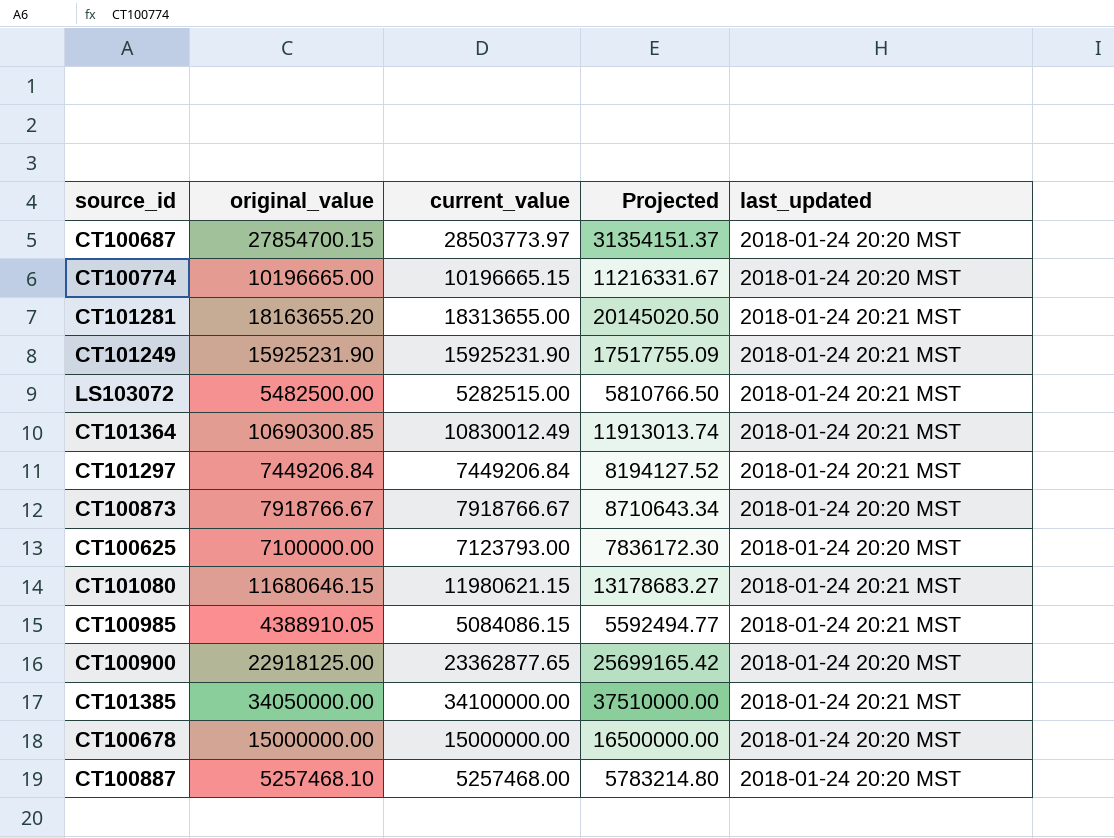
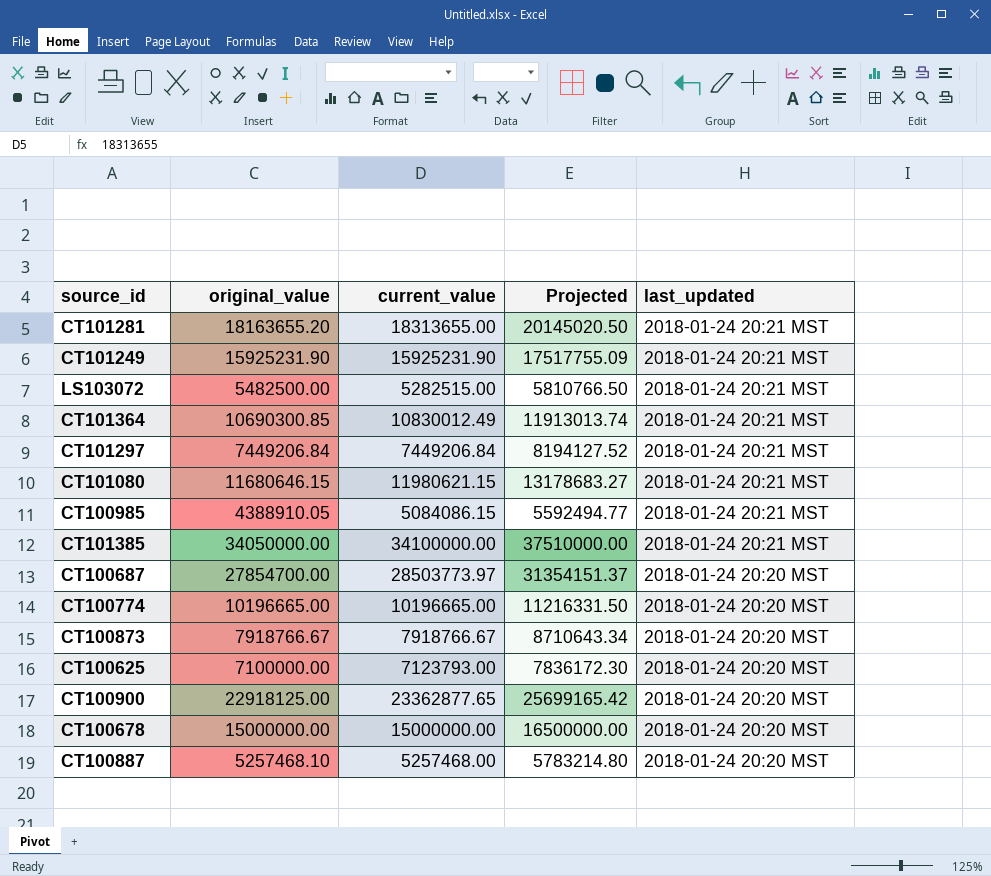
row order: none -> last_updated descending
CT100687 | original_value: 27854700.15 -> 27854700.00
CT100774 | current_value: 10196665.15 -> 10196665.00
CT100774 | Projected: 11216331.67 -> 11216331.50

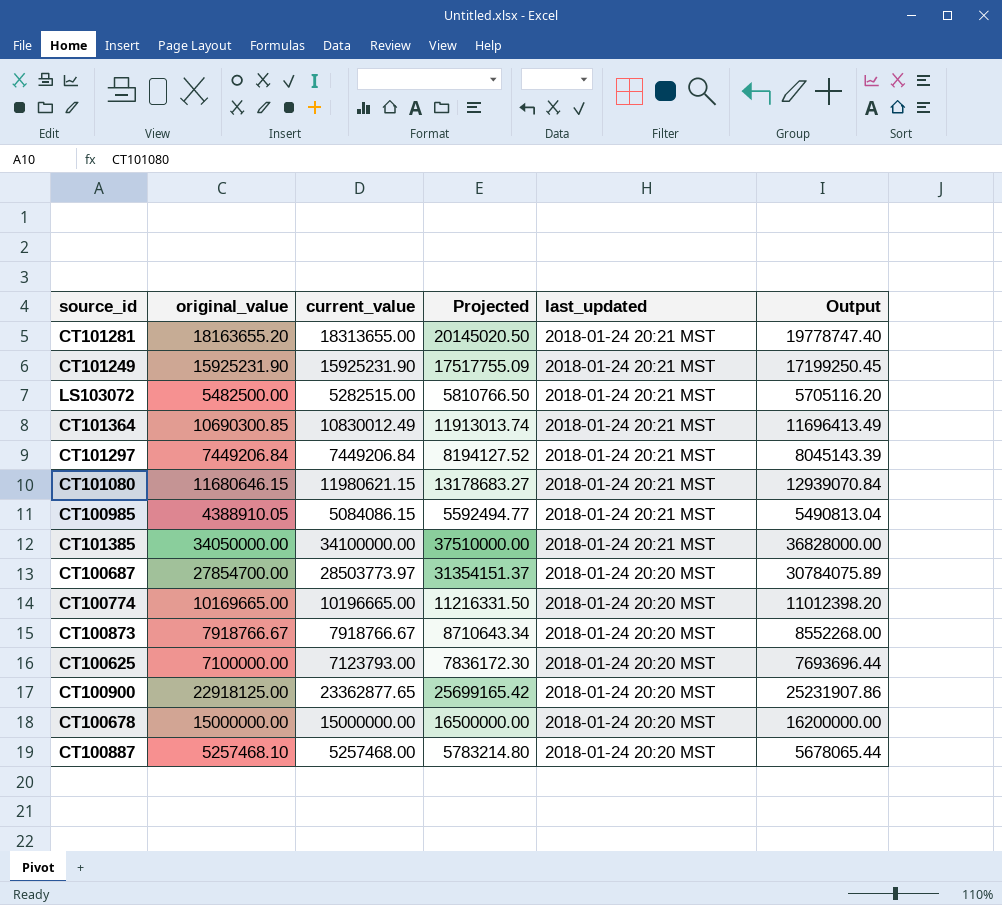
column Output | formula: none -> [current_value] * 1.08
CT100774 | original_value: 10196665.00 -> 10169665.00

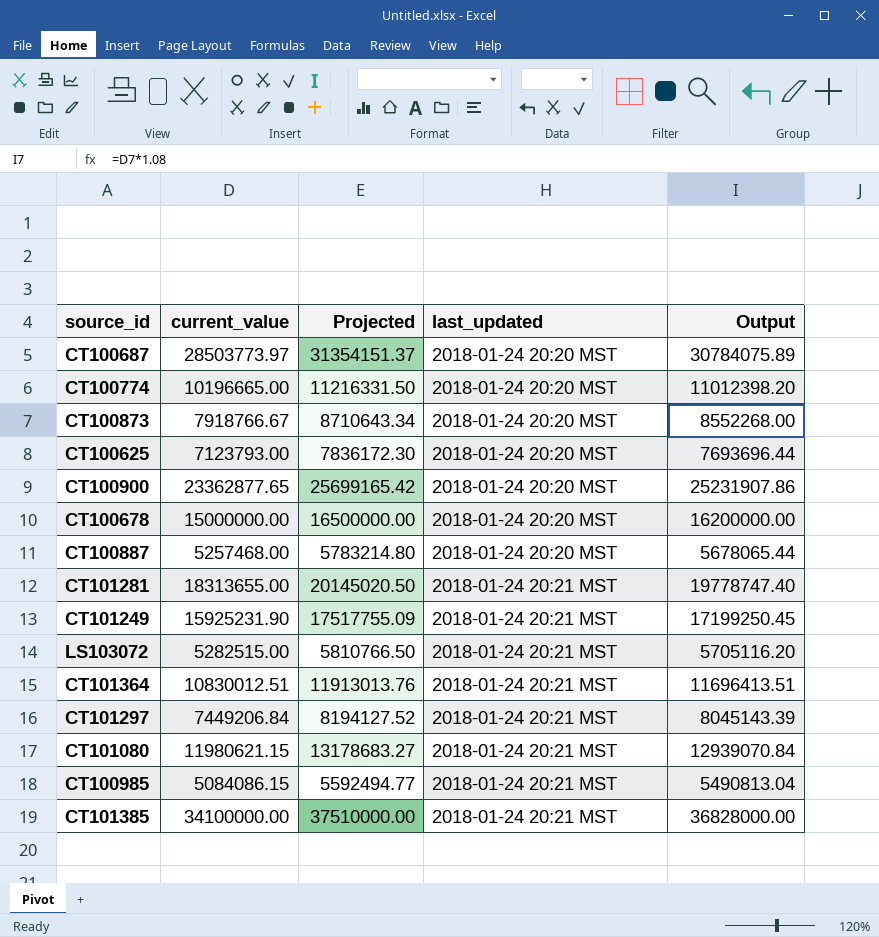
row order: last_updated descending -> last_updated ascending
column original_value | position: 2 -> none
CT101364 | current_value: 10830012.49 -> 10830012.51
CT101364 | Projected: 11913013.74 -> 11913013.76
CT101364 | Output: 11696413.49 -> 11696413.51

